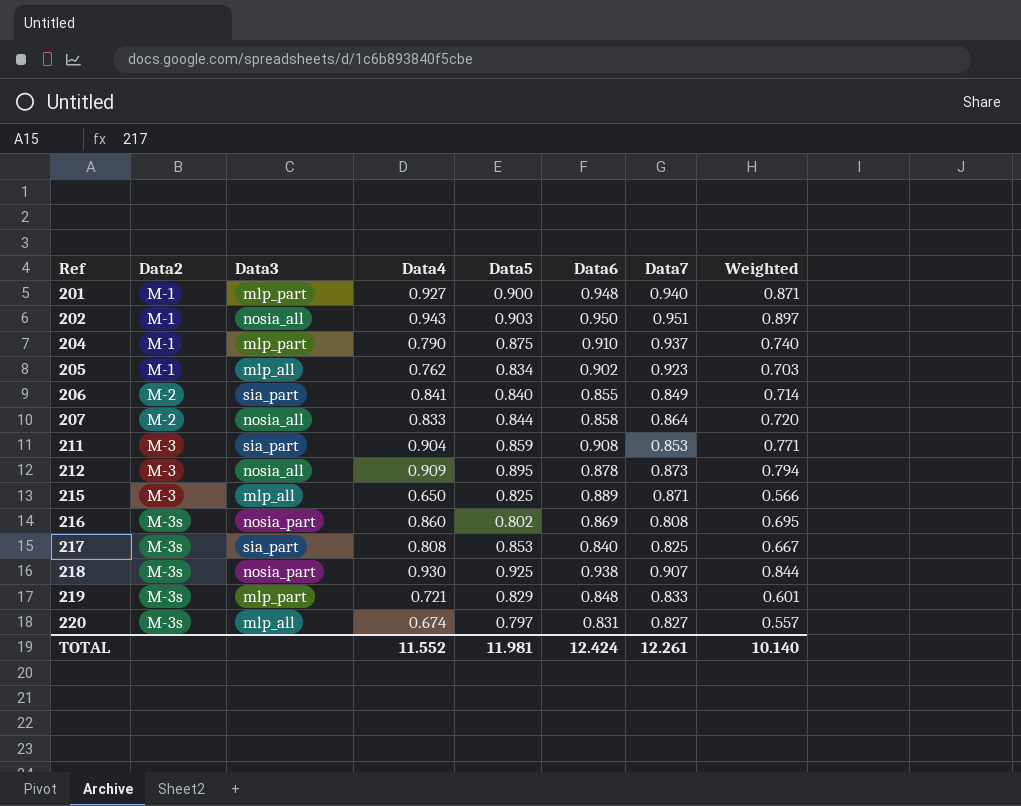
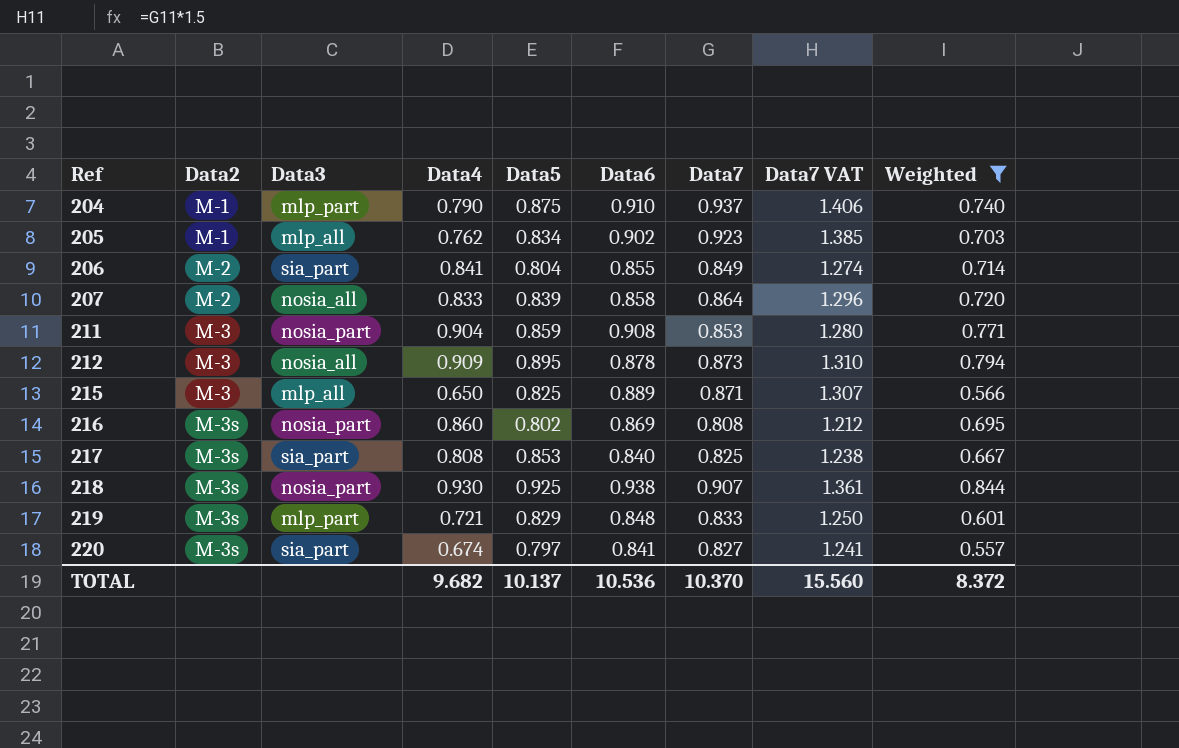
filter: none -> Weighted <= 0.844
column Data7 VAT | formula: none -> [Data7] * 1.5
206 | Data5: 0.840 -> 0.804
207 | Data5: 0.844 -> 0.839
211 | Data3: sia_part -> nosia_part
220 | Data3: mlp_all -> sia_part
220 | Data6: 0.831 -> 0.841
TOTAL | Data4: 11.552 -> 9.682
TOTAL | Data5: 11.981 -> 10.137
TOTAL | Data6: 12.424 -> 10.536
TOTAL | Data7: 12.261 -> 10.370
TOTAL | Weighted: 10.140 -> 8.372

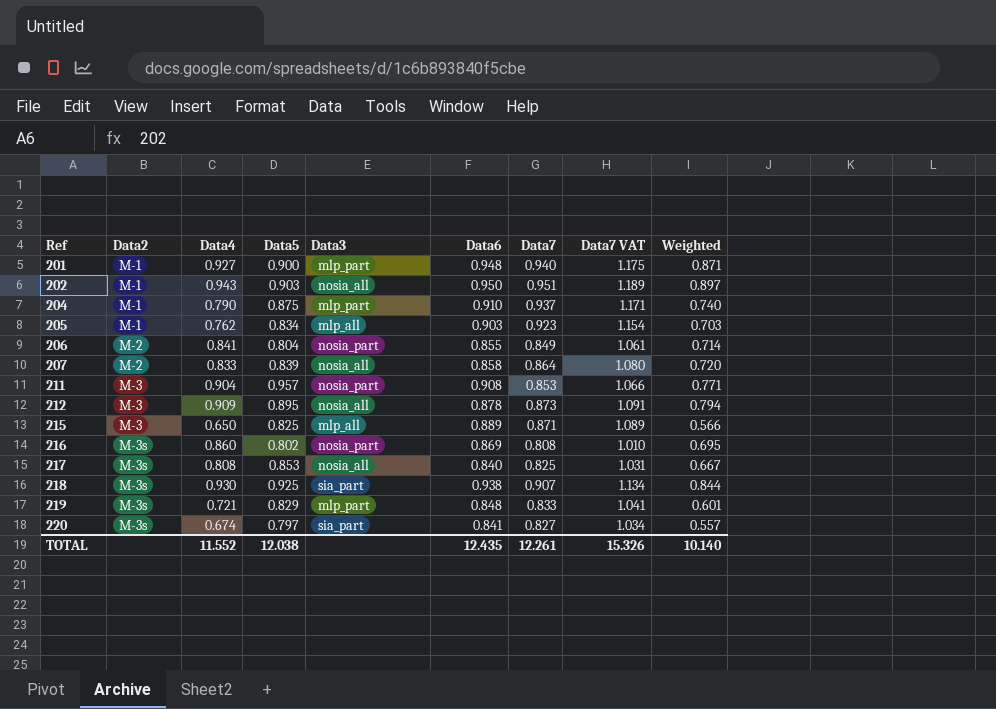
filter: Weighted <= 0.844 -> none
column Data3 | position: 3 -> 5
column Data7 VAT | formula: [Data7] * 1.5 -> [Data7] * 1.25
205 | Data6: 0.902 -> 0.903
206 | Data3: sia_part -> nosia_part
211 | Data5: 0.859 -> 0.957
217 | Data3: sia_part -> nosia_all
218 | Data3: nosia_part -> sia_part
TOTAL | Data4: 9.682 -> 11.552
TOTAL | Data5: 10.137 -> 12.038
TOTAL | Data6: 10.536 -> 12.435
TOTAL | Data7: 10.370 -> 12.261
TOTAL | Data7 VAT: 15.560 -> 15.326
TOTAL | Weighted: 8.372 -> 10.140

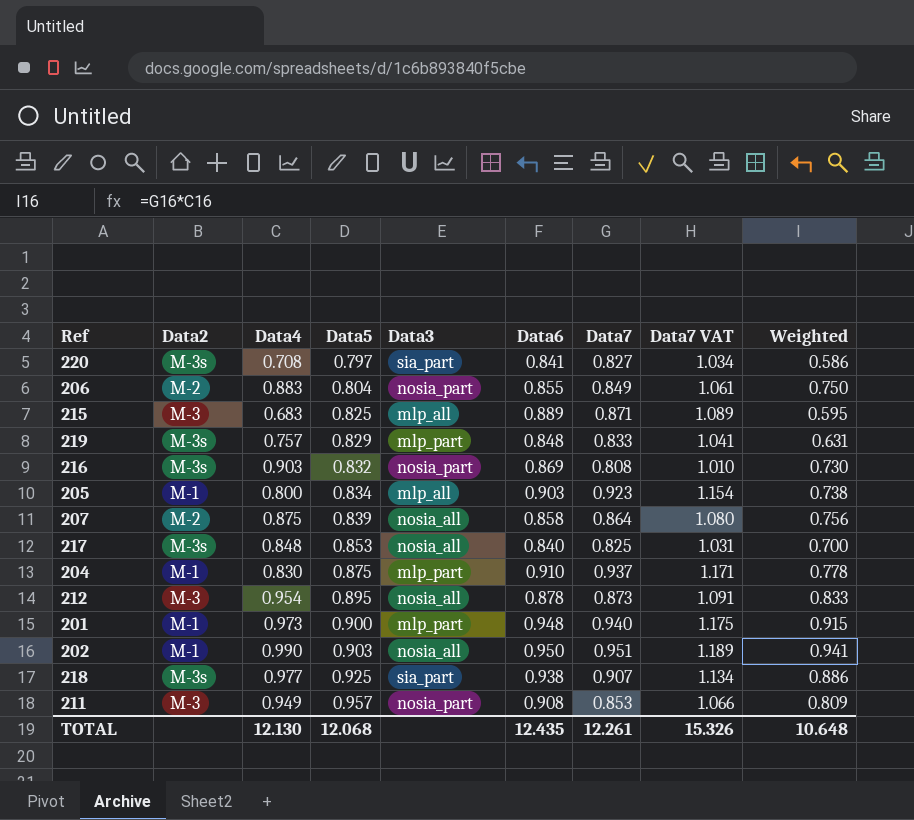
row order: Ref ascending -> Data5 ascending
220 | Data4: 0.674 -> 0.708
220 | Weighted: 0.557 -> 0.586
206 | Data4: 0.841 -> 0.883
206 | Weighted: 0.714 -> 0.750
215 | Data4: 0.650 -> 0.683
215 | Weighted: 0.566 -> 0.595
219 | Data4: 0.721 -> 0.757
219 | Weighted: 0.601 -> 0.631
216 | Data4: 0.860 -> 0.903
216 | Data5: 0.802 -> 0.832
216 | Weighted: 0.695 -> 0.730
205 | Data4: 0.762 -> 0.800
205 | Weighted: 0.703 -> 0.738
207 | Data4: 0.833 -> 0.875
207 | Weighted: 0.720 -> 0.756
217 | Data4: 0.808 -> 0.848
217 | Weighted: 0.667 -> 0.700
204 | Data4: 0.790 -> 0.830
204 | Weighted: 0.740 -> 0.778
212 | Data4: 0.909 -> 0.954
212 | Weighted: 0.794 -> 0.833
201 | Data4: 0.927 -> 0.973
201 | Weighted: 0.871 -> 0.915
202 | Data4: 0.943 -> 0.990
202 | Weighted: 0.897 -> 0.941
218 | Data4: 0.930 -> 0.977
218 | Weighted: 0.844 -> 0.886
211 | Data4: 0.904 -> 0.949
211 | Weighted: 0.771 -> 0.809
TOTAL | Data4: 11.552 -> 12.130
TOTAL | Data5: 12.038 -> 12.068
TOTAL | Weighted: 10.140 -> 10.648

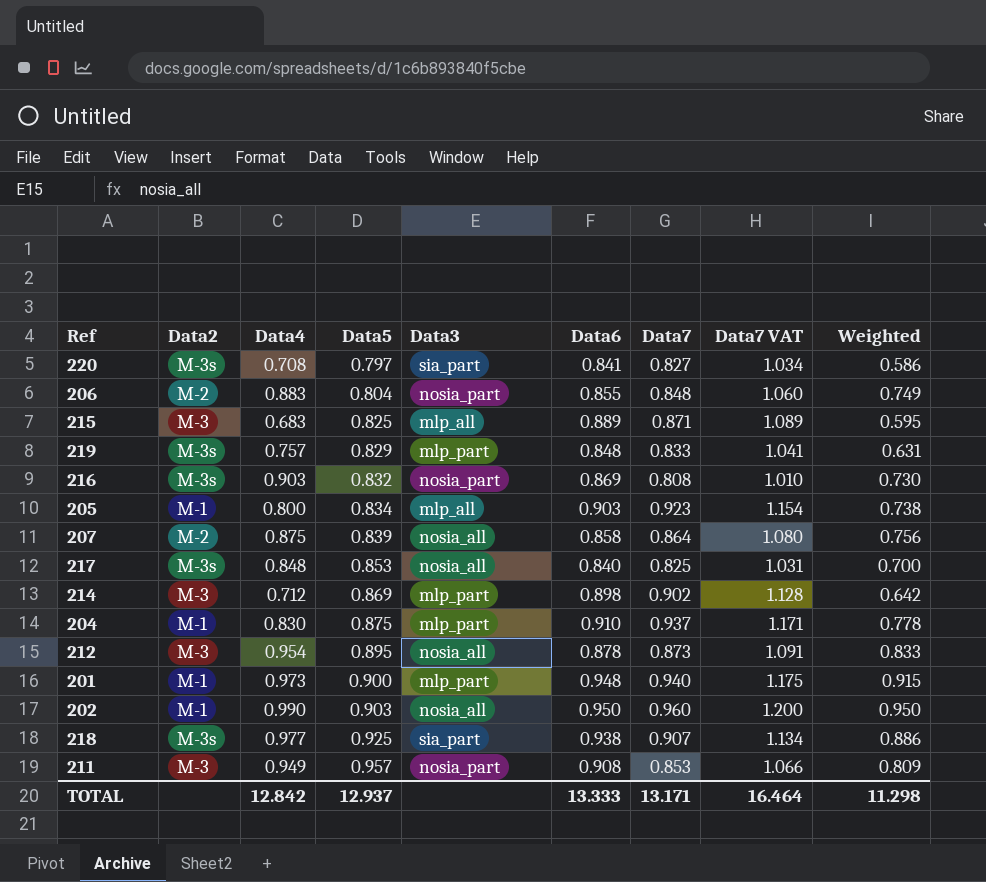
206 | Data7: 0.849 -> 0.848
206 | Data7 VAT: 1.061 -> 1.060
206 | Weighted: 0.750 -> 0.749
row 214: none -> M-3 | 0.712 | 0.869 | mlp_part | 0.898 | 0.902 | 1.128 | 0.642
202 | Data7: 0.951 -> 0.960
202 | Data7 VAT: 1.189 -> 1.200
202 | Weighted: 0.941 -> 0.950
TOTAL | Data4: 12.130 -> 12.842
TOTAL | Data5: 12.068 -> 12.937
TOTAL | Data6: 12.435 -> 13.333
TOTAL | Data7: 12.261 -> 13.171
TOTAL | Data7 VAT: 15.326 -> 16.464
TOTAL | Weighted: 10.648 -> 11.298

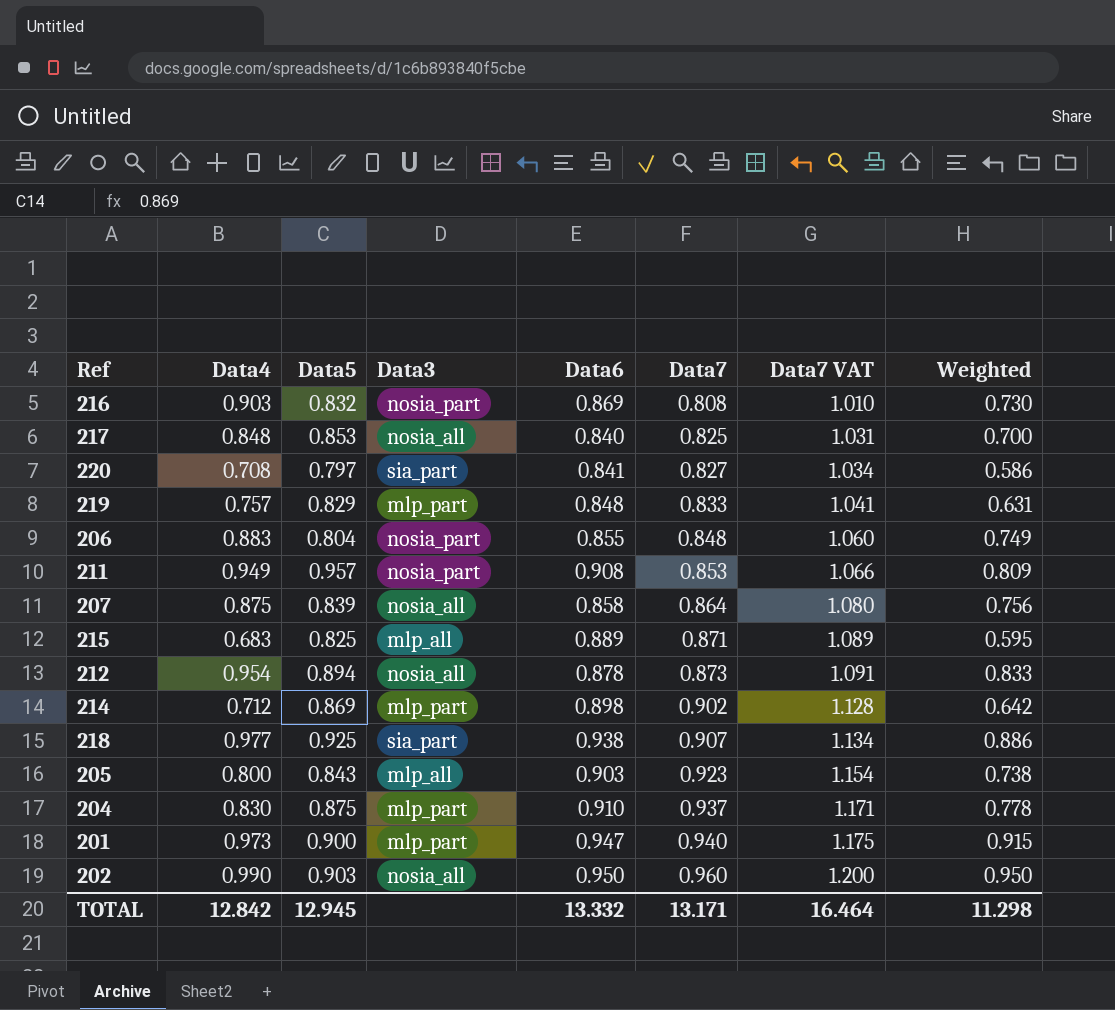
row order: Data5 ascending -> Data7 ascending
column Data2 | position: 2 -> none
212 | Data5: 0.895 -> 0.894
205 | Data5: 0.834 -> 0.843
201 | Data6: 0.948 -> 0.947
TOTAL | Data5: 12.937 -> 12.945
TOTAL | Data6: 13.333 -> 13.332

